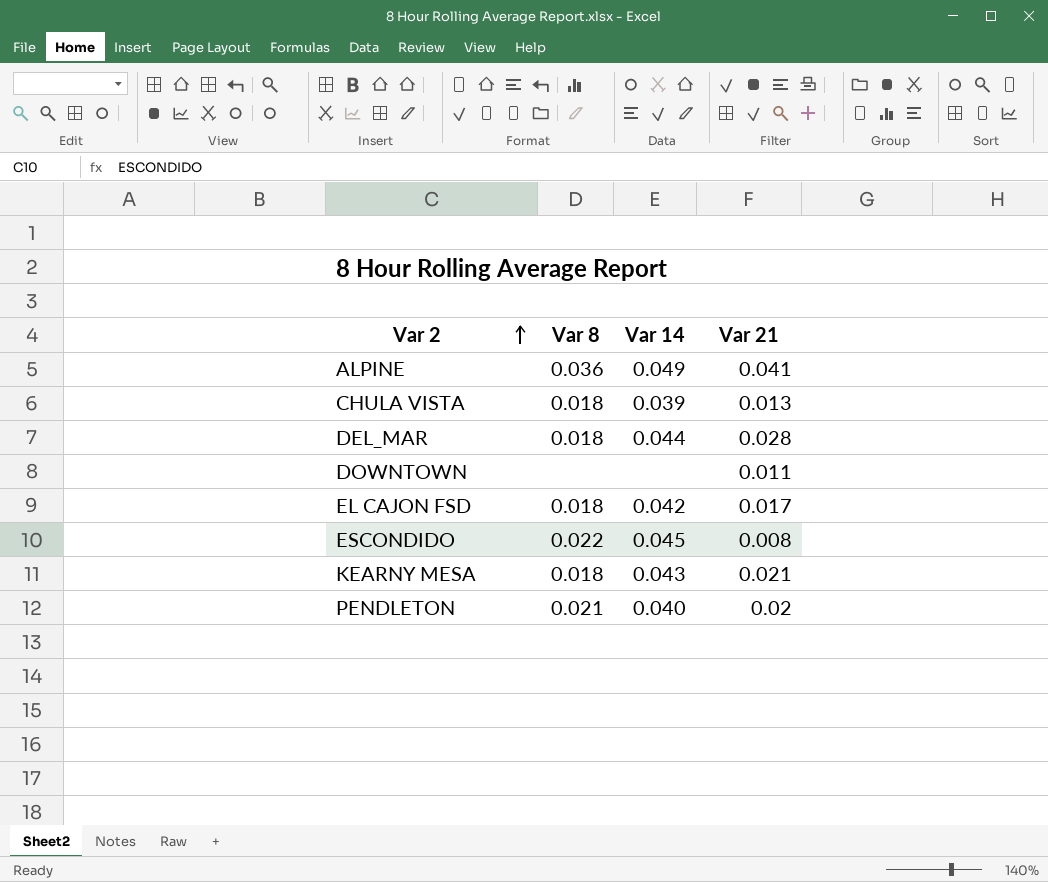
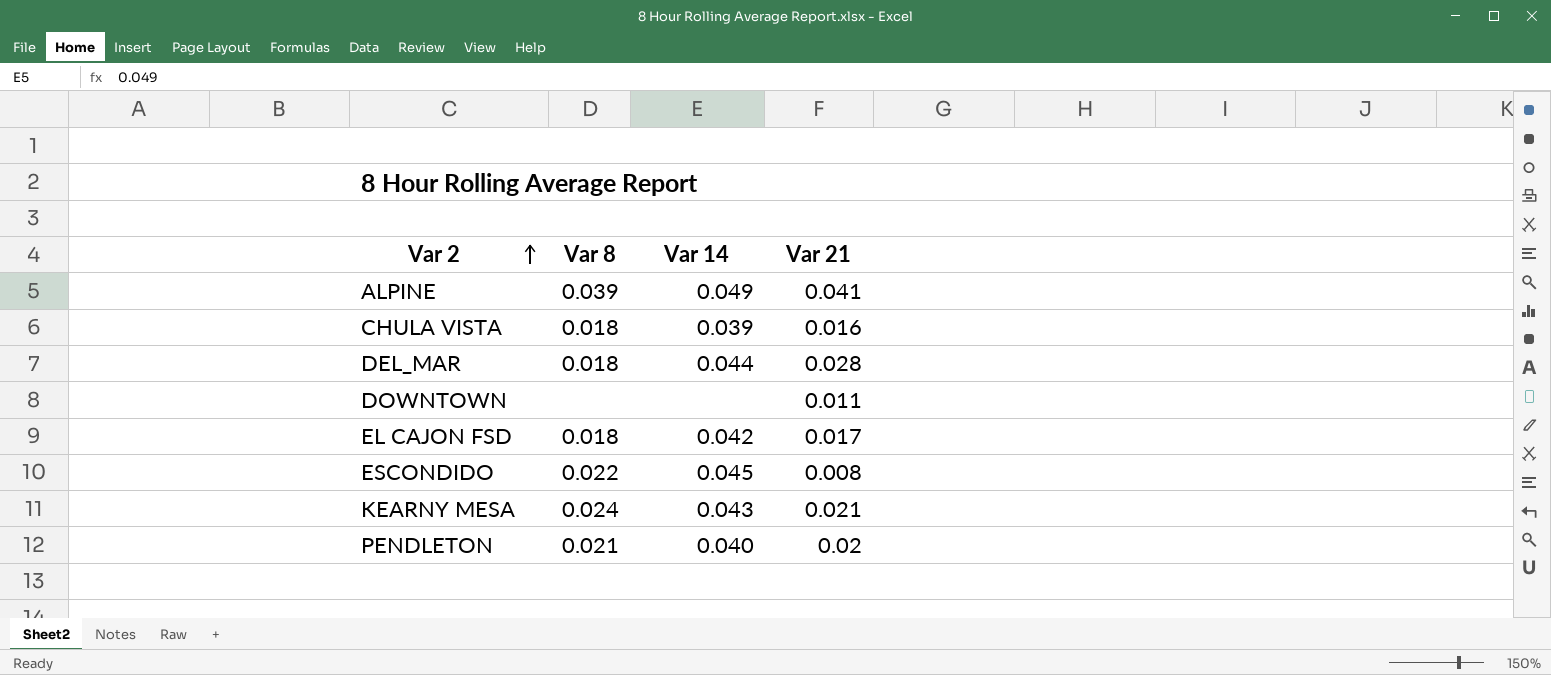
ALPINE | Var 8: 0.036 -> 0.039
CHULA VISTA | Var 21: 0.013 -> 0.016
KEARNY MESA | Var 8: 0.018 -> 0.024

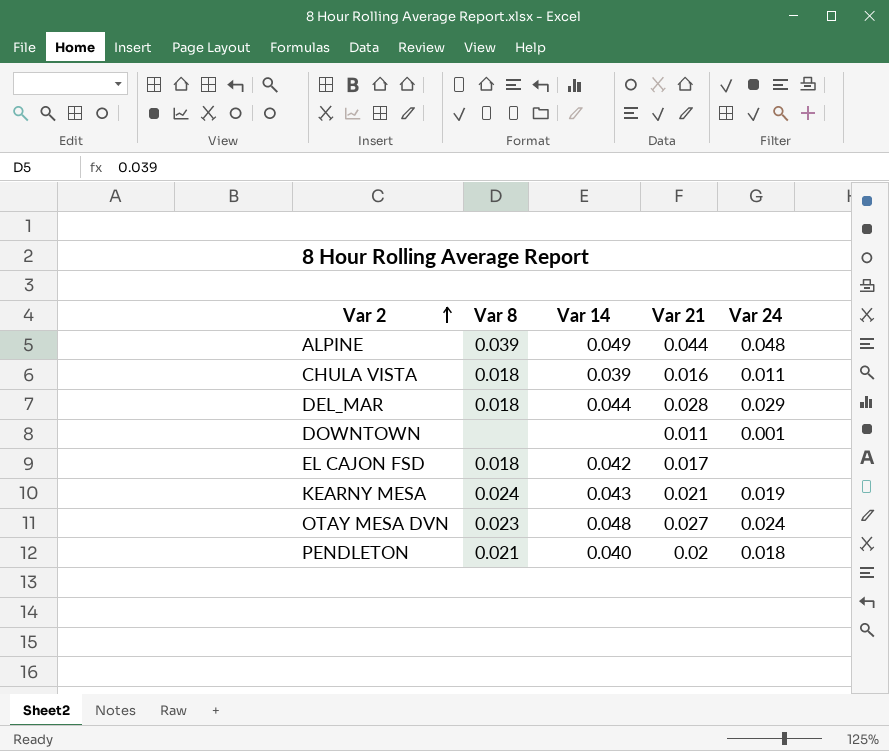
column Var 24 | position: none -> 5
row ESCONDIDO: 0.022 | 0.045 | 0.008 -> none
ALPINE | Var 21: 0.041 -> 0.044
row OTAY MESA DVN: none -> 0.023 | 0.048 | 0.027 | 0.024

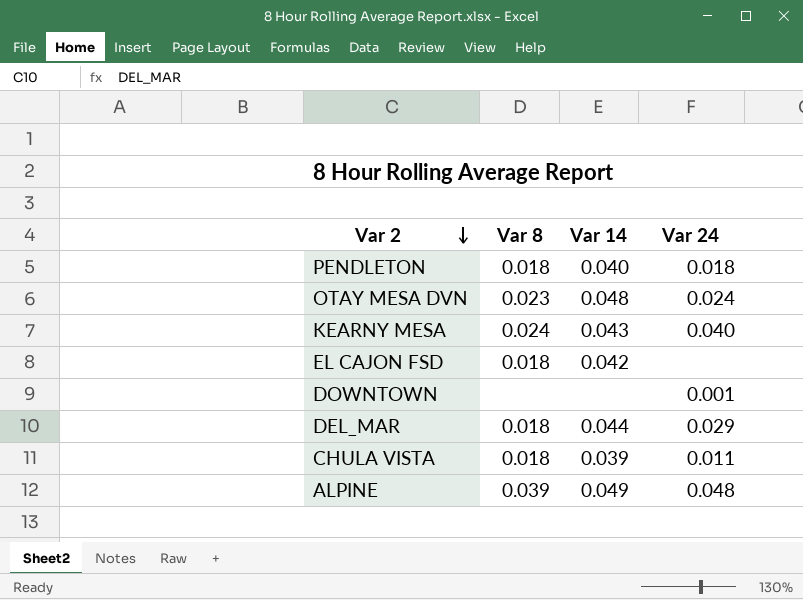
row order: Var 2 ascending -> Var 2 descending
column Var 21 | position: 4 -> none
PENDLETON | Var 8: 0.021 -> 0.018
KEARNY MESA | Var 24: 0.019 -> 0.040

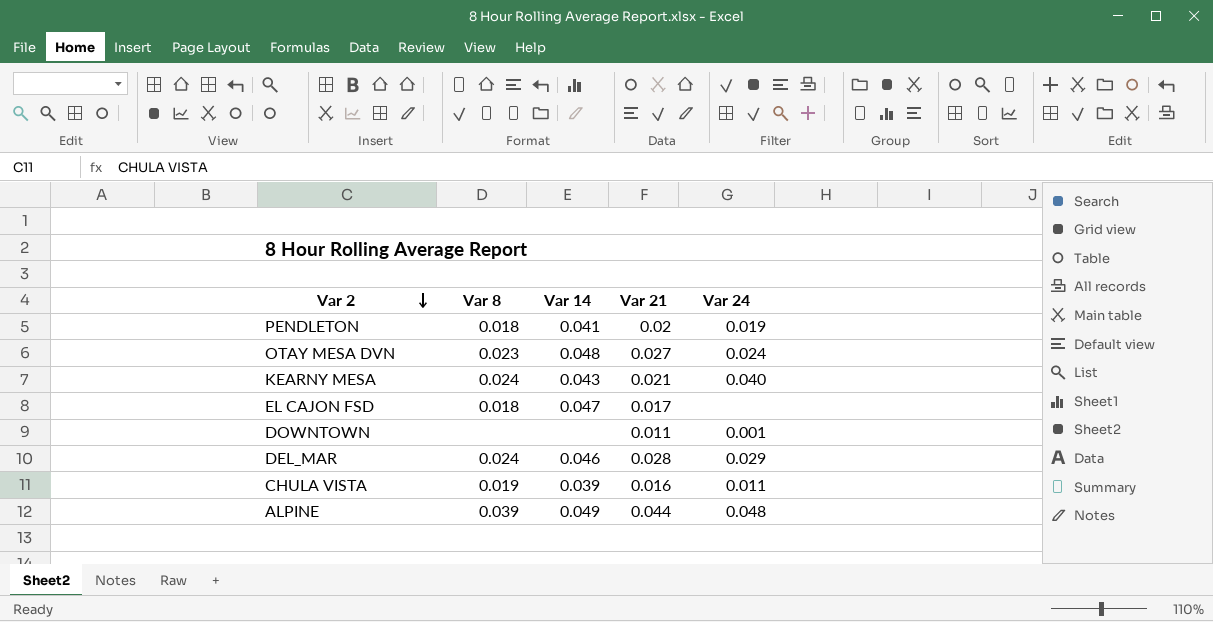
column Var 21 | position: none -> 4
PENDLETON | Var 14: 0.040 -> 0.041
PENDLETON | Var 24: 0.018 -> 0.019
EL CAJON FSD | Var 14: 0.042 -> 0.047
DEL_MAR | Var 8: 0.018 -> 0.024
DEL_MAR | Var 14: 0.044 -> 0.046
CHULA VISTA | Var 8: 0.018 -> 0.019

